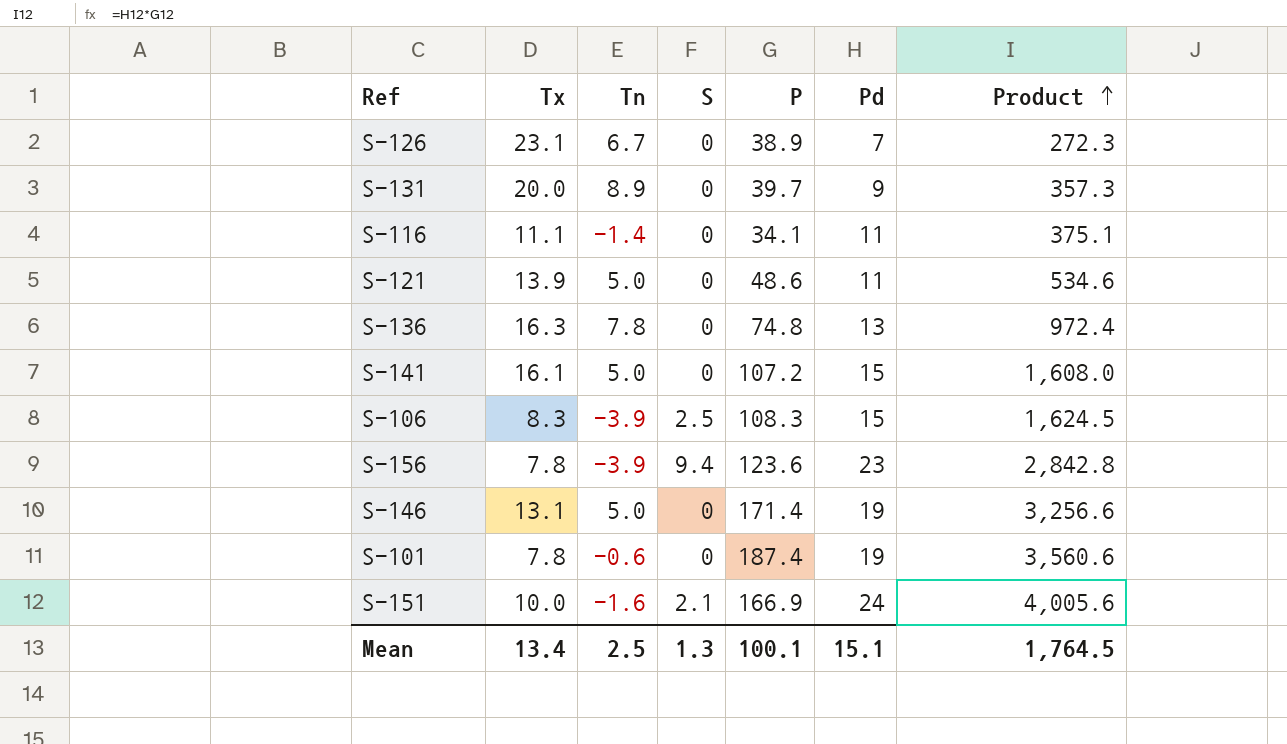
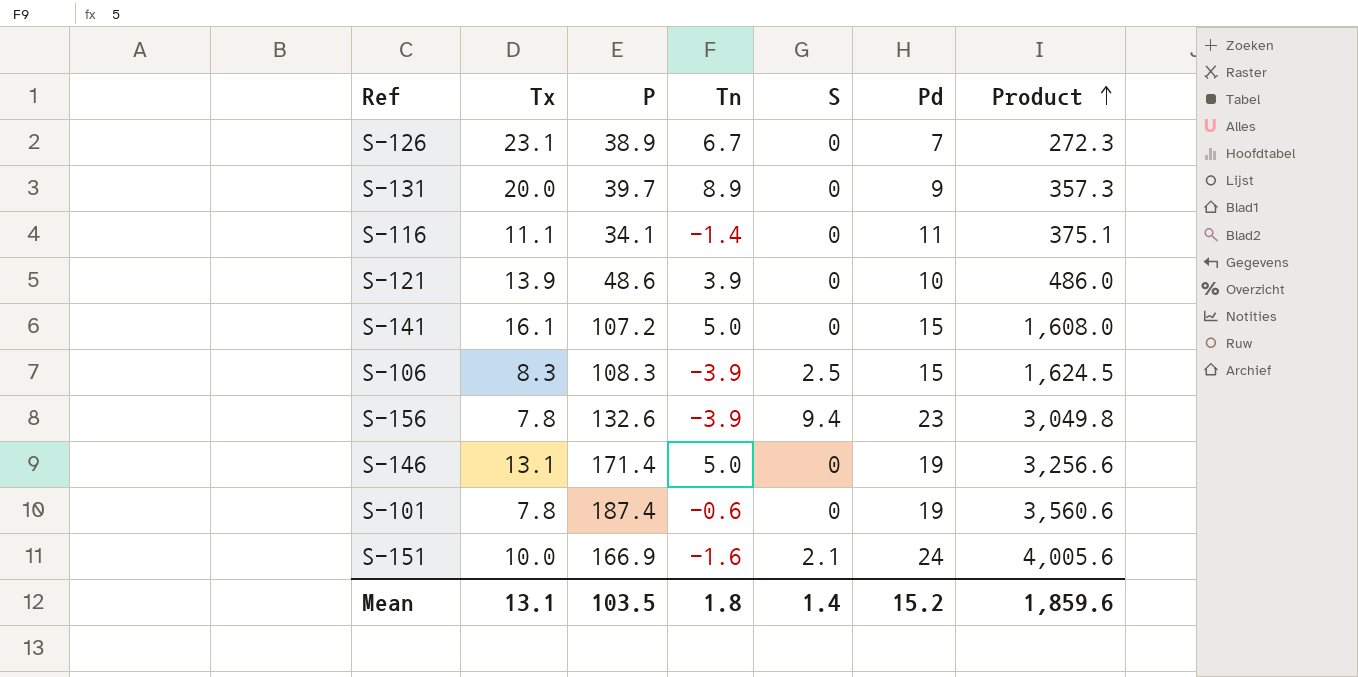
column P | position: 5 -> 3
row S-136: 16.3 | 7.8 | 0 | 74.8 | 13 | 972.4 -> none
S-121 | Tn: 5.0 -> 3.9
S-121 | Pd: 11 -> 10
S-121 | Product: 534.6 -> 486.0
S-156 | P: 123.6 -> 132.6
S-156 | Product: 2,842.8 -> 3,049.8
Mean | Tx: 13.4 -> 13.1
Mean | P: 100.1 -> 103.5
Mean | Tn: 2.5 -> 1.8
Mean | S: 1.3 -> 1.4
Mean | Pd: 15.1 -> 15.2
Mean | Product: 1,764.5 -> 1,859.6

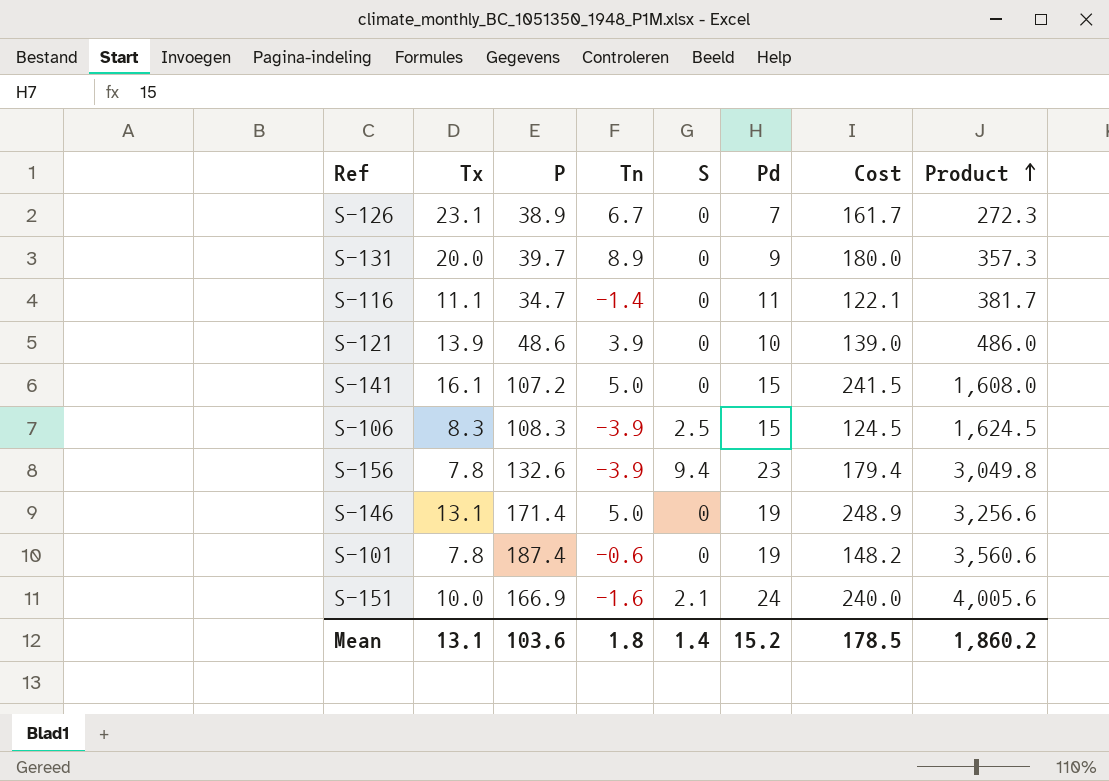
column Cost | formula: none -> [Tx] * [Pd]
S-116 | P: 34.1 -> 34.7
S-116 | Product: 375.1 -> 381.7
Mean | P: 103.5 -> 103.6
Mean | Product: 1,859.6 -> 1,860.2

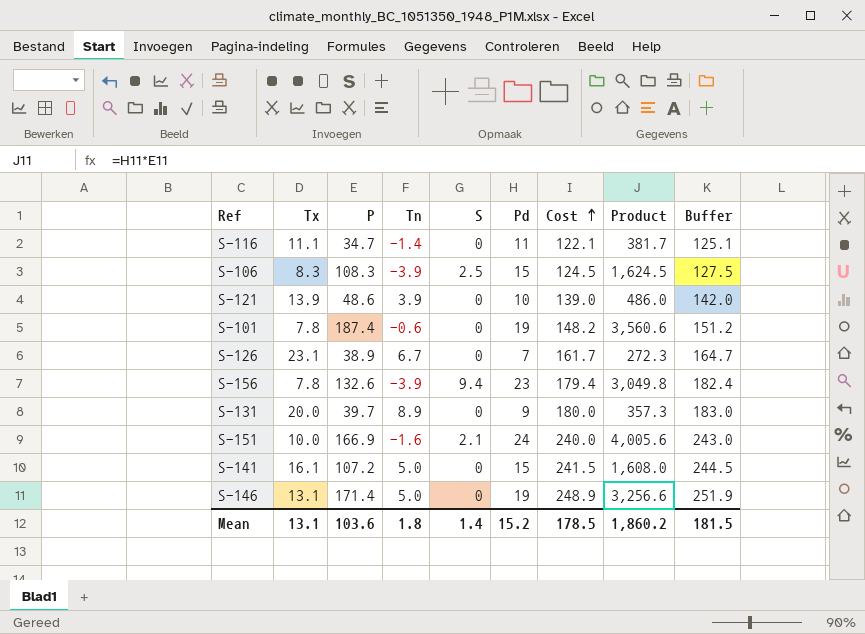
row order: Product ascending -> Cost ascending
column Buffer | formula: none -> [Cost] + 3

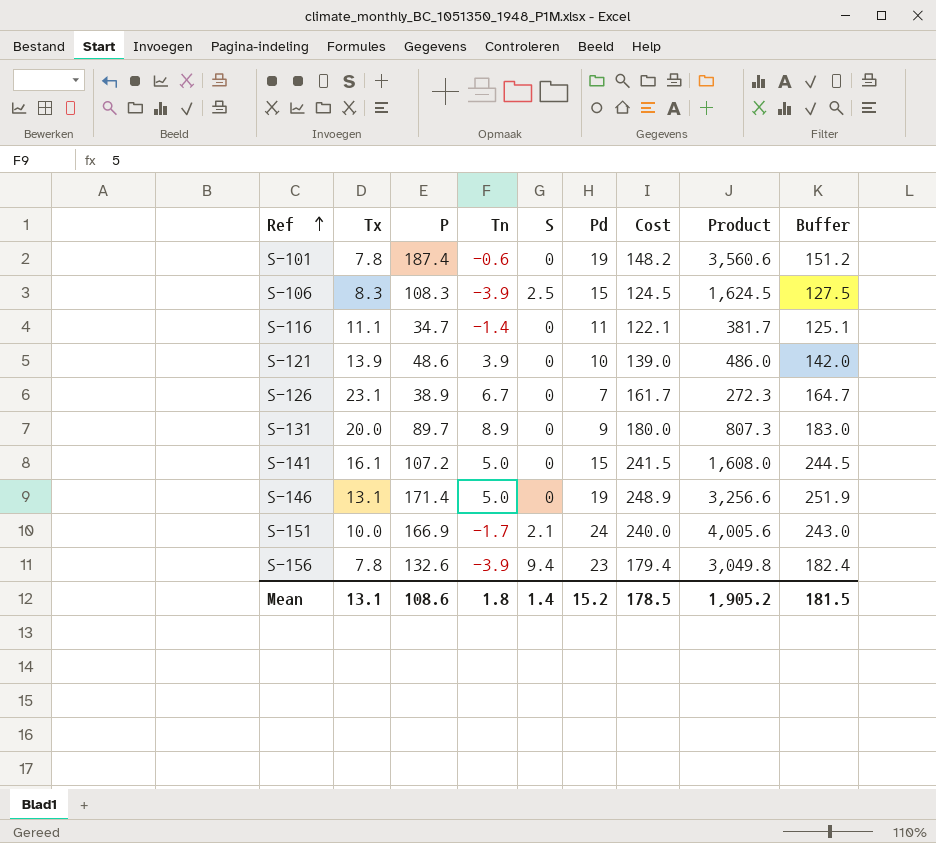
row order: Cost ascending -> Ref ascending
S-131 | P: 39.7 -> 89.7
S-131 | Product: 357.3 -> 807.3
S-151 | Tn: -1.6 -> -1.7
Mean | P: 103.6 -> 108.6
Mean | Product: 1,860.2 -> 1,905.2

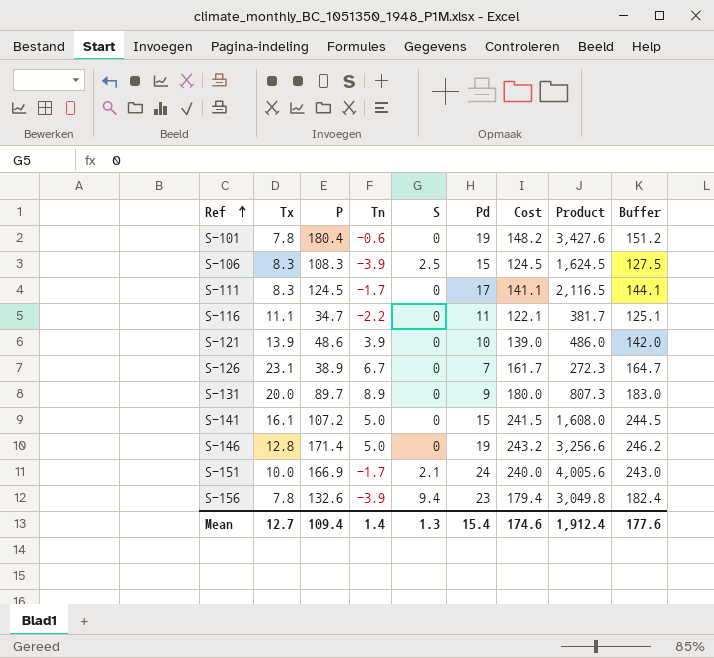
S-101 | P: 187.4 -> 180.4
S-101 | Product: 3,560.6 -> 3,427.6
row S-111: none -> 8.3 | 124.5 | -1.7 | 0 | 17 | 141.1 | 2,116.5 | 144.1
S-116 | Tn: -1.4 -> -2.2
S-146 | Tx: 13.1 -> 12.8
S-146 | Cost: 248.9 -> 243.2
S-146 | Buffer: 251.9 -> 246.2
Mean | Tx: 13.1 -> 12.7
Mean | P: 108.6 -> 109.4
Mean | Tn: 1.8 -> 1.4
Mean | S: 1.4 -> 1.3
Mean | Pd: 15.2 -> 15.4
Mean | Cost: 178.5 -> 174.6
Mean | Product: 1,905.2 -> 1,912.4
Mean | Buffer: 181.5 -> 177.6

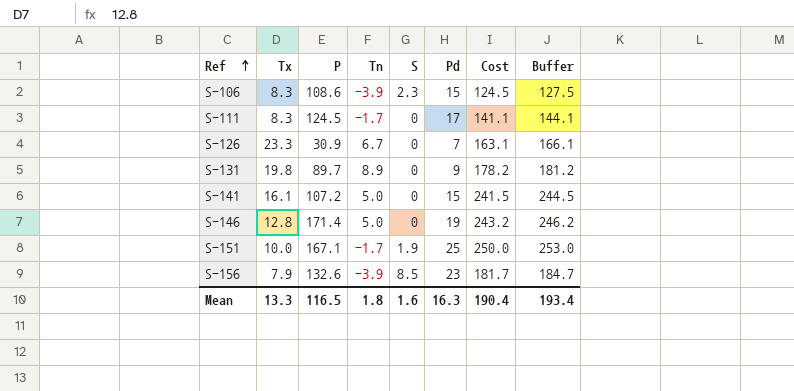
column Product | formula: [P] * [Pd] -> none
row S-101: 7.8 | 180.4 | -0.6 | 0 | 19 | 148.2 | 3,427.6 | 151.2 -> none
row S-116: 11.1 | 34.7 | -2.2 | 0 | 11 | 122.1 | 381.7 | 125.1 -> none
row S-121: 13.9 | 48.6 | 3.9 | 0 | 10 | 139.0 | 486.0 | 142.0 -> none
S-106 | P: 108.3 -> 108.6
S-106 | S: 2.5 -> 2.3
S-126 | Tx: 23.1 -> 23.3
S-126 | P: 38.9 -> 30.9
S-126 | Cost: 161.7 -> 163.1
S-126 | Buffer: 164.7 -> 166.1
S-131 | Tx: 20.0 -> 19.8
S-131 | Cost: 180.0 -> 178.2
S-131 | Buffer: 183.0 -> 181.2
S-151 | P: 166.9 -> 167.1
S-151 | S: 2.1 -> 1.9
S-151 | Pd: 24 -> 25
S-151 | Cost: 240.0 -> 250.0
S-151 | Buffer: 243.0 -> 253.0
S-156 | Tx: 7.8 -> 7.9
S-156 | S: 9.4 -> 8.5
S-156 | Cost: 179.4 -> 181.7
S-156 | Buffer: 182.4 -> 184.7
Mean | Tx: 12.7 -> 13.3
Mean | P: 109.4 -> 116.5
Mean | Tn: 1.4 -> 1.8
Mean | S: 1.3 -> 1.6
Mean | Pd: 15.4 -> 16.3
Mean | Cost: 174.6 -> 190.4
Mean | Buffer: 177.6 -> 193.4

